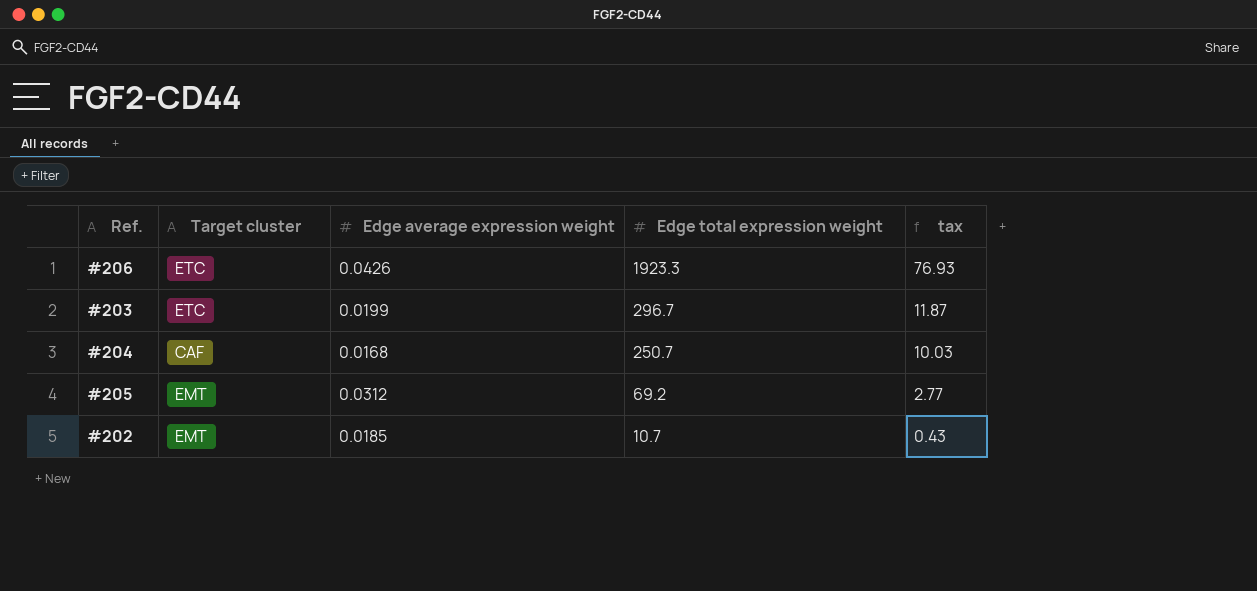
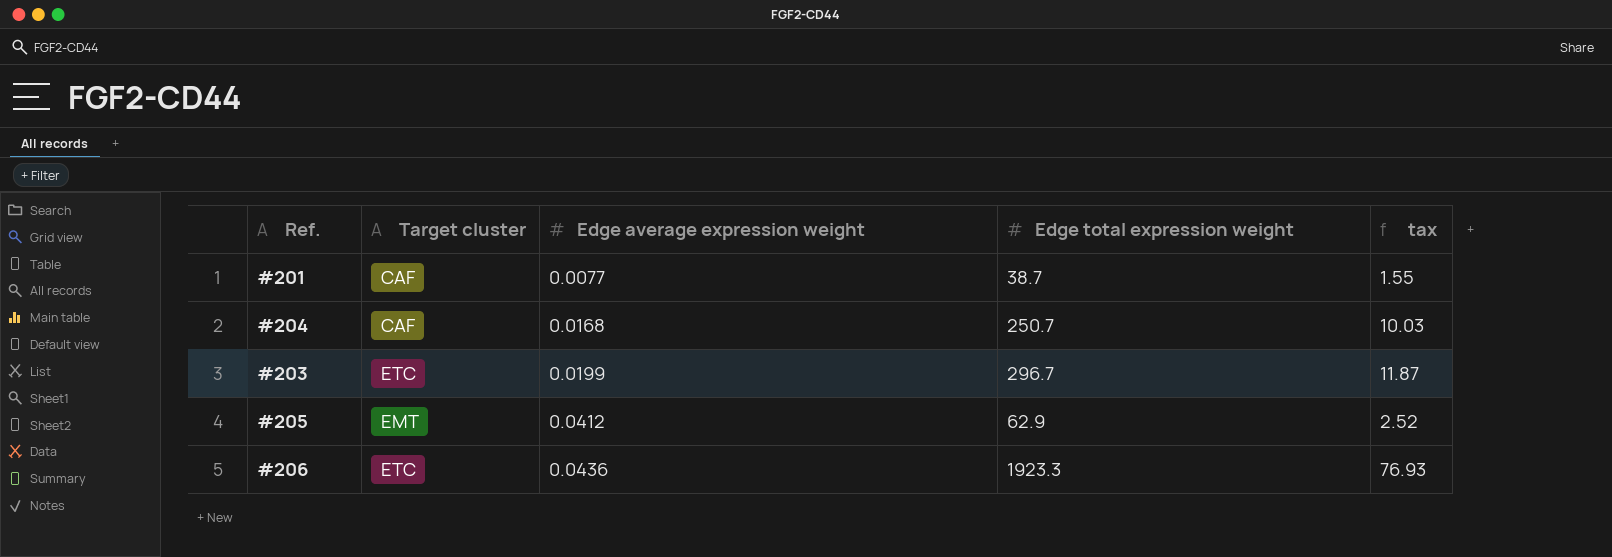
row order: Edge total expression weight descending -> Edge average expression weight ascending
row #202: EMT | 0.0185 | 10.7 | 0.43 -> none
row #201: none -> CAF | 0.0077 | 38.7 | 1.55
#205 | Edge average expression weight: 0.0312 -> 0.0412
#205 | Edge total expression weight: 69.2 -> 62.9
#205 | tax: 2.77 -> 2.52
#206 | Edge average expression weight: 0.0426 -> 0.0436

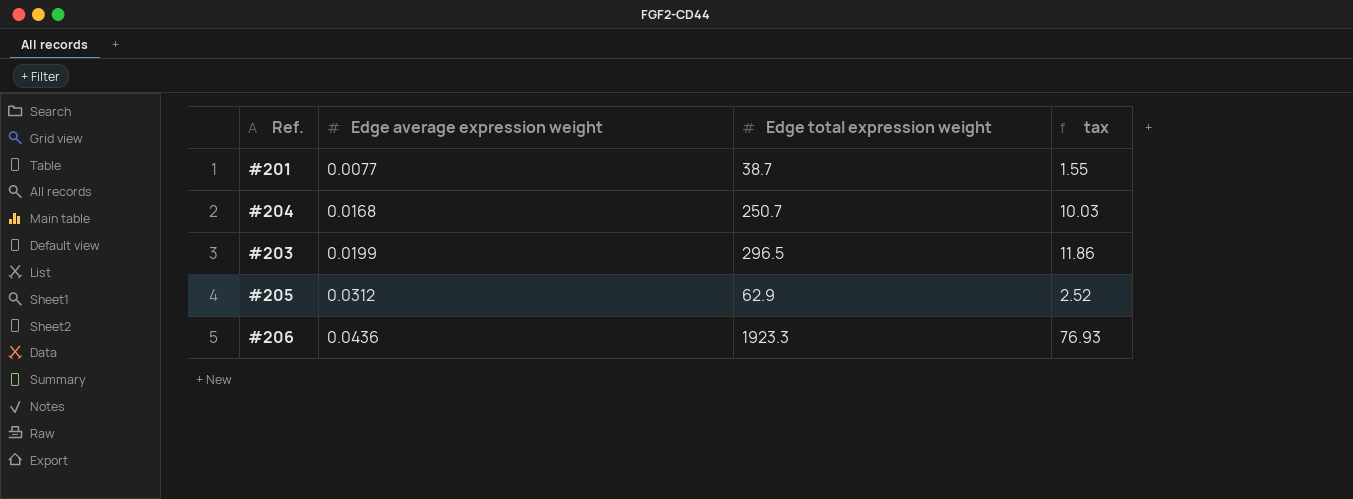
column Target cluster | position: 2 -> none
#203 | Edge total expression weight: 296.7 -> 296.5
#203 | tax: 11.87 -> 11.86
#205 | Edge average expression weight: 0.0412 -> 0.0312

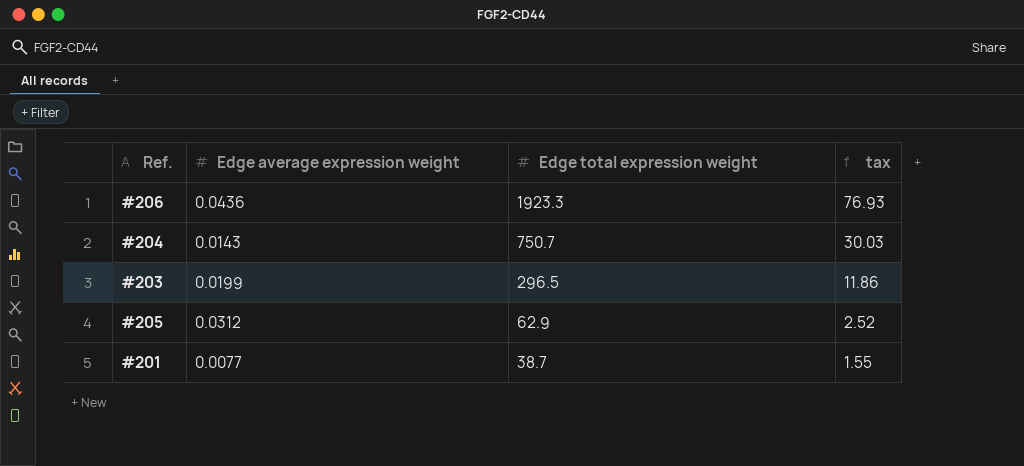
row order: Edge average expression weight ascending -> Edge total expression weight descending
#204 | Edge average expression weight: 0.0168 -> 0.0143
#204 | Edge total expression weight: 250.7 -> 750.7
#204 | tax: 10.03 -> 30.03

